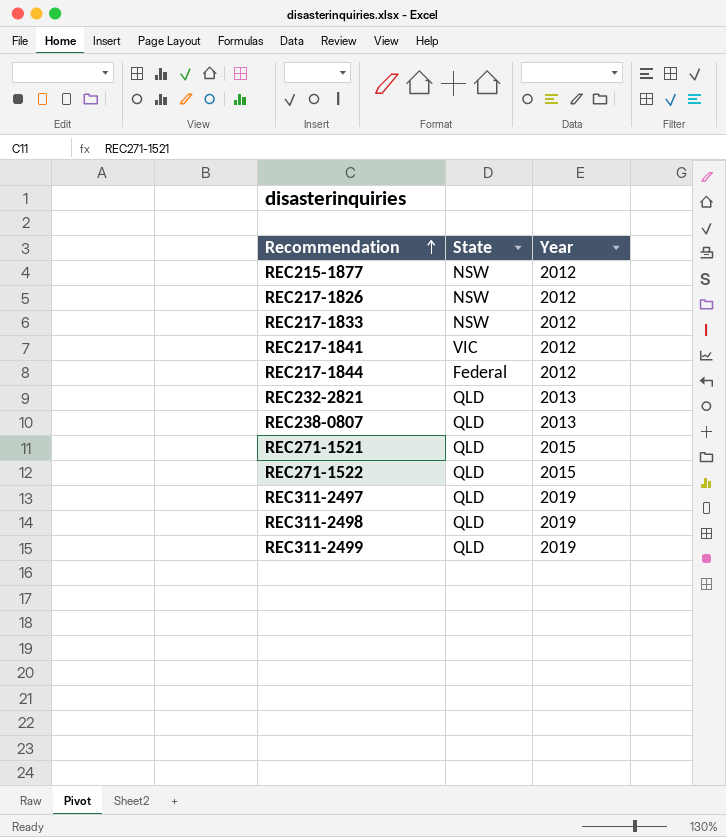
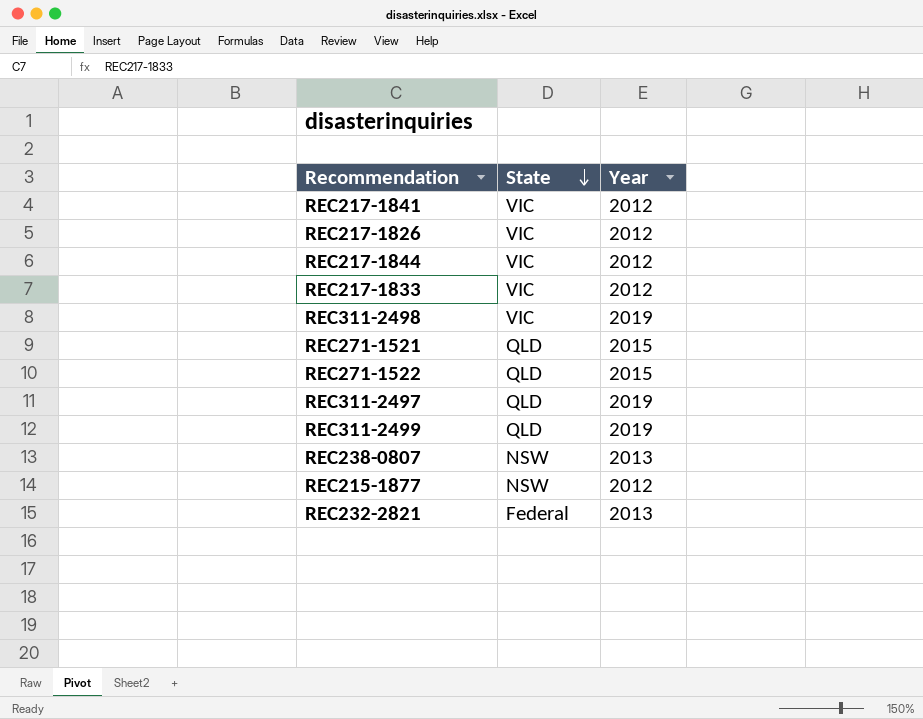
row order: Recommendation ascending -> State descending
REC217-1826 | State: NSW -> VIC
REC217-1844 | State: Federal -> VIC
REC217-1833 | State: NSW -> VIC
REC311-2498 | State: QLD -> VIC
REC238-0807 | State: QLD -> NSW
REC232-2821 | State: QLD -> Federal

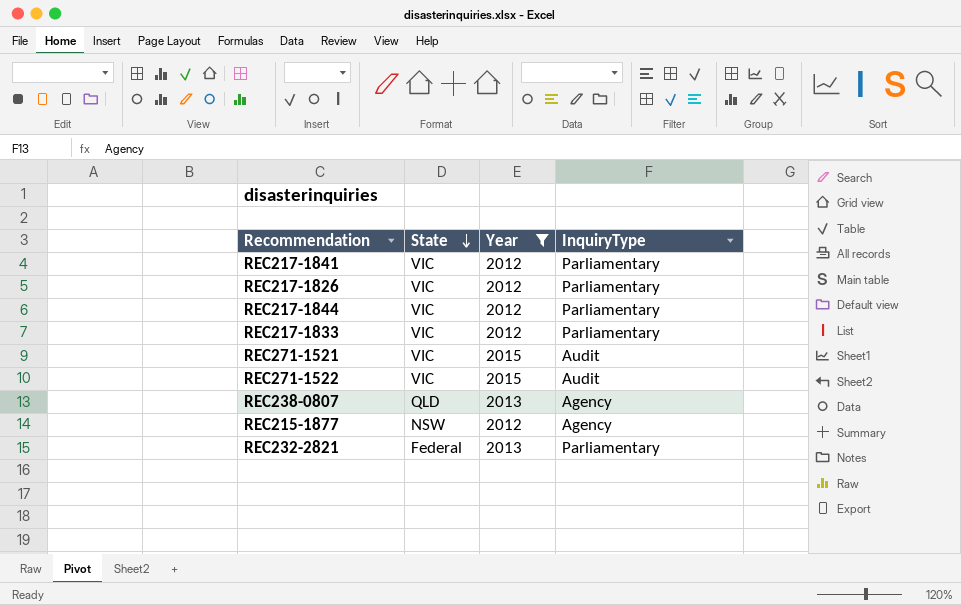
filter: none -> Year != 2019
column InquiryType | position: none -> 4
REC271-1521 | State: QLD -> VIC
REC271-1522 | State: QLD -> VIC
REC238-0807 | State: NSW -> QLD

